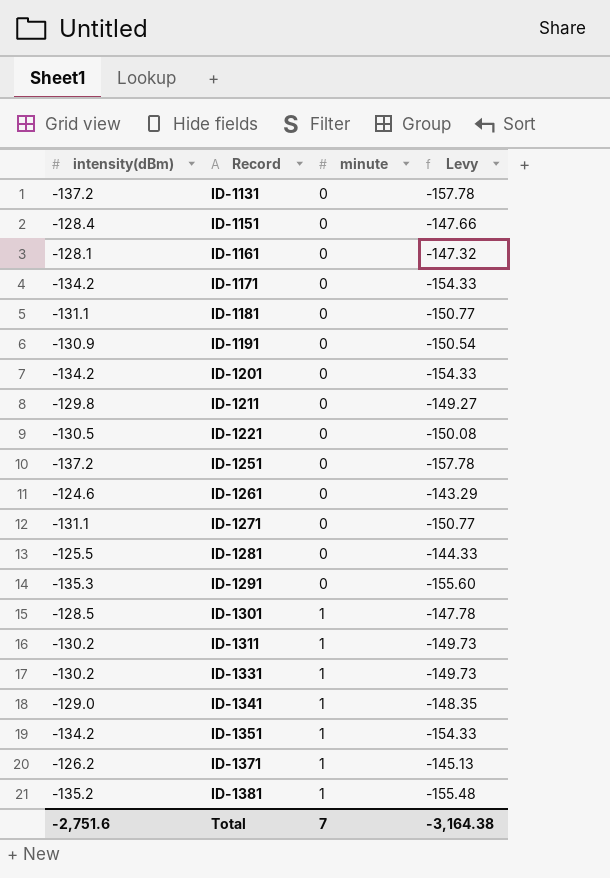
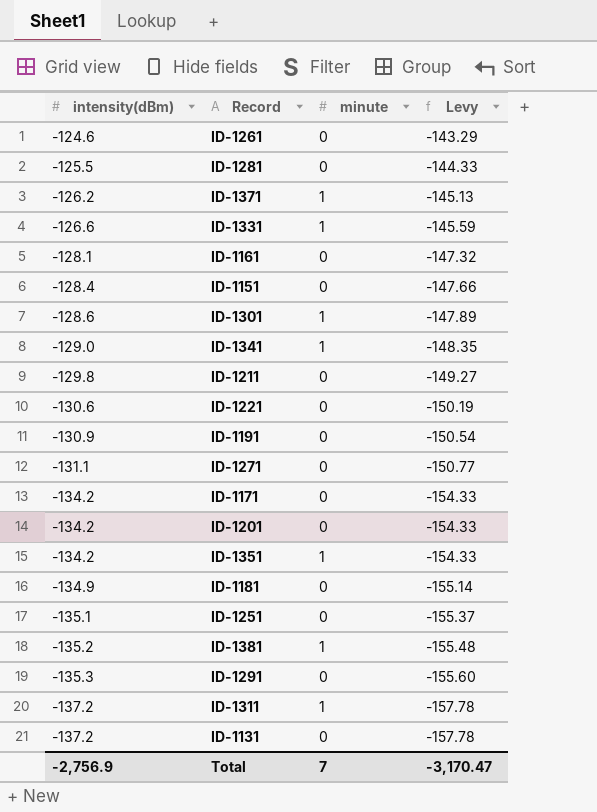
row order: Record ascending -> intensity(dBm) descending
ID-1331 | intensity(dBm): -130.2 -> -126.6
ID-1331 | Levy: -149.73 -> -145.59
ID-1301 | intensity(dBm): -128.5 -> -128.6
ID-1301 | Levy: -147.78 -> -147.89
ID-1221 | intensity(dBm): -130.5 -> -130.6
ID-1221 | Levy: -150.08 -> -150.19
ID-1181 | intensity(dBm): -131.1 -> -134.9
ID-1181 | Levy: -150.77 -> -155.14
ID-1251 | intensity(dBm): -137.2 -> -135.1
ID-1251 | Levy: -157.78 -> -155.37
ID-1311 | intensity(dBm): -130.2 -> -137.2
ID-1311 | Levy: -149.73 -> -157.78
Total | intensity(dBm): -2,751.6 -> -2,756.9
Total | Levy: -3,164.38 -> -3,170.47

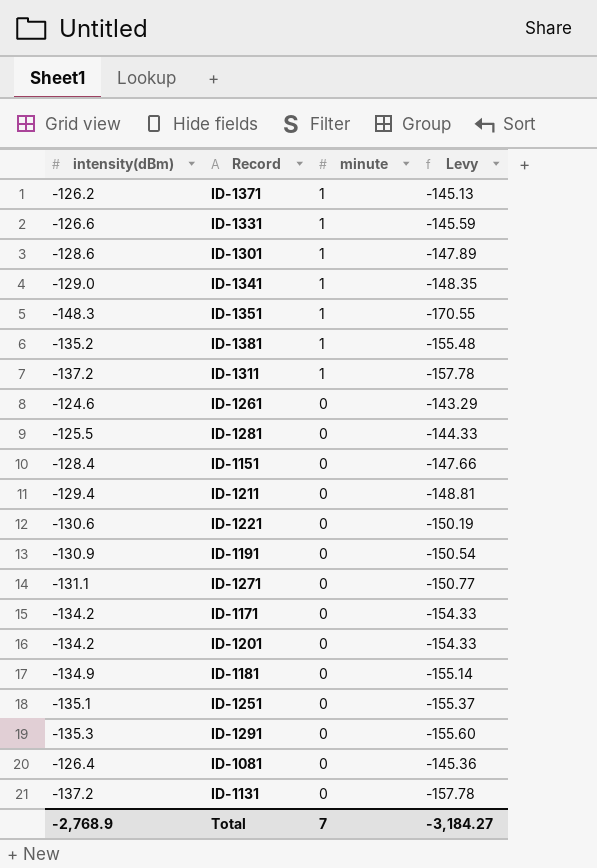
row order: intensity(dBm) descending -> minute descending
row ID-1161: -128.1 | 0 | -147.32 -> none
ID-1351 | intensity(dBm): -134.2 -> -148.3
ID-1351 | Levy: -154.33 -> -170.55
ID-1211 | intensity(dBm): -129.8 -> -129.4
ID-1211 | Levy: -149.27 -> -148.81
row ID-1081: none -> -126.4 | 0 | -145.36
Total | intensity(dBm): -2,756.9 -> -2,768.9
Total | Levy: -3,170.47 -> -3,184.27

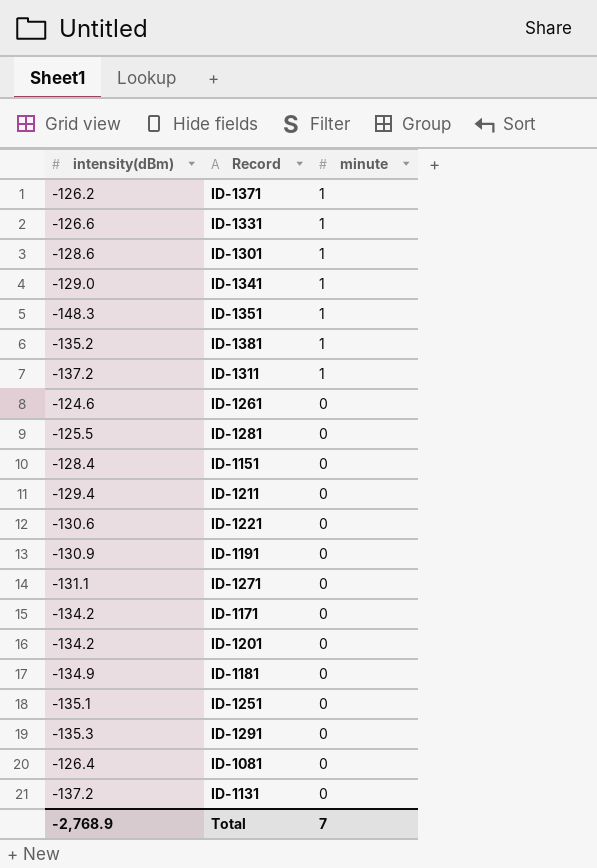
column Levy | formula: [intensity(dBm)] * 1.15 -> none

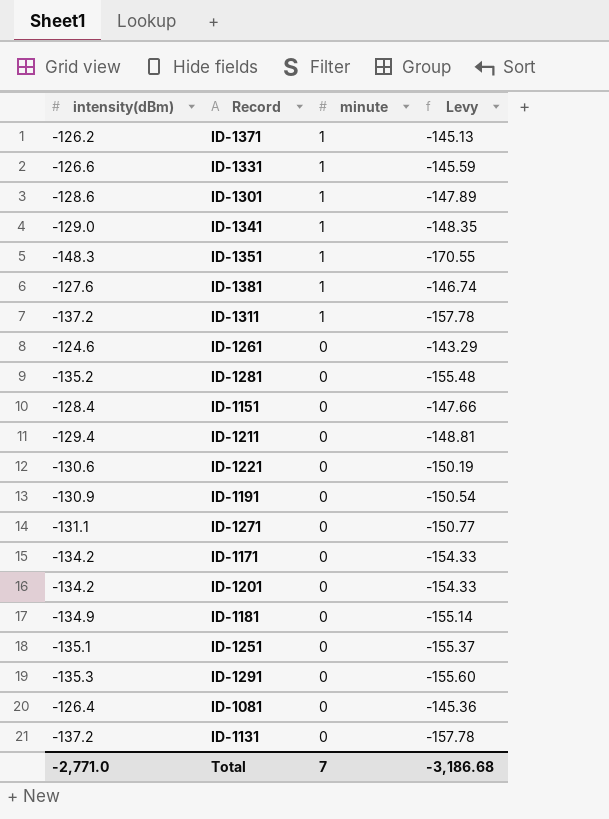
column Levy | formula: none -> [intensity(dBm)] * 1.15
ID-1381 | intensity(dBm): -135.2 -> -127.6
ID-1281 | intensity(dBm): -125.5 -> -135.2
Total | intensity(dBm): -2,768.9 -> -2,771.0

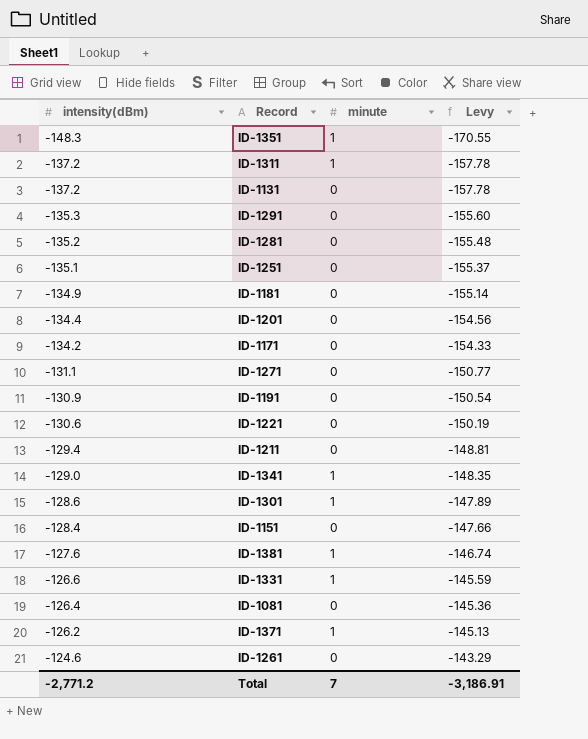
row order: minute descending -> intensity(dBm) ascending
ID-1201 | intensity(dBm): -134.2 -> -134.4
ID-1201 | Levy: -154.33 -> -154.56
Total | intensity(dBm): -2,771.0 -> -2,771.2
Total | Levy: -3,186.68 -> -3,186.91

